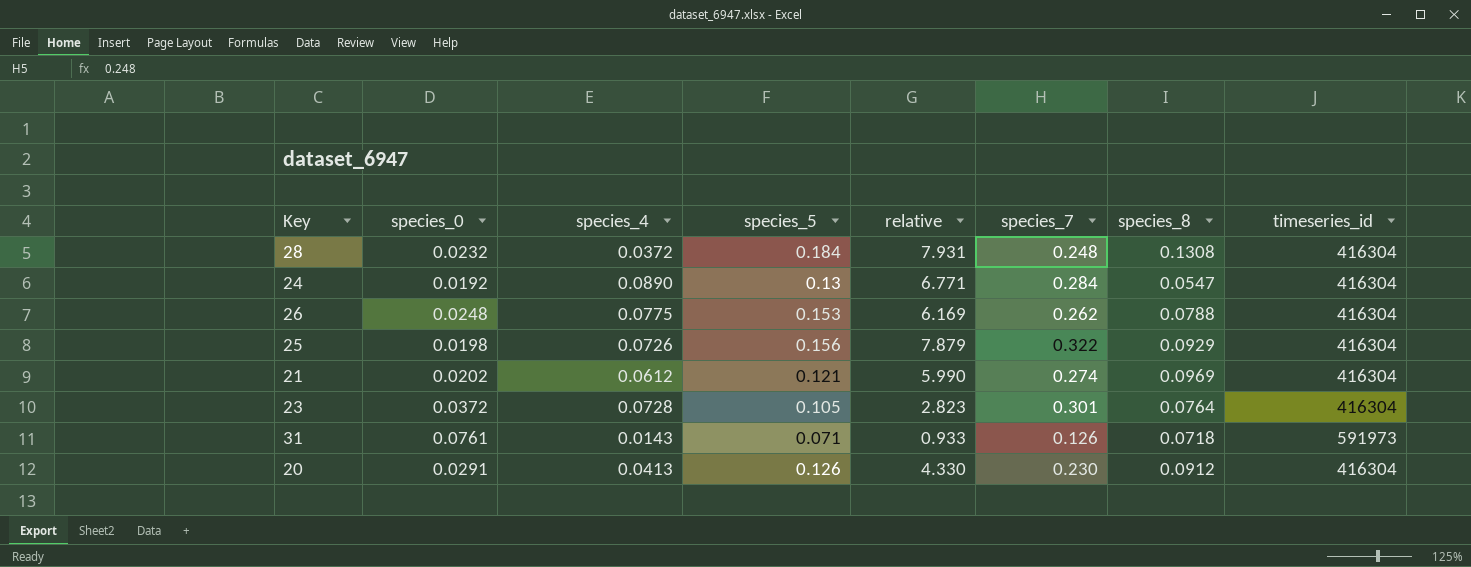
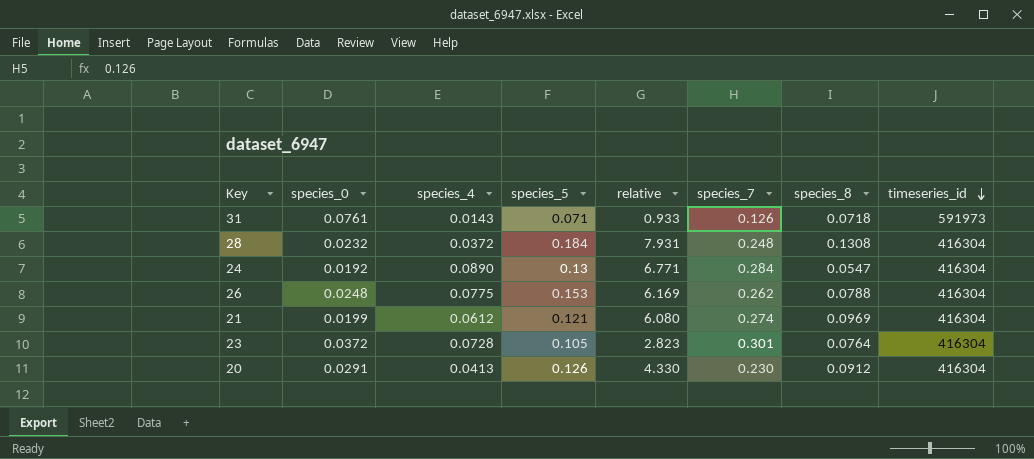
row order: none -> timeseries_id descending
row 25: 0.0198 | 0.0726 | 0.156 | 7.879 | 0.322 | 0.0929 | 416304 -> none
21 | species_0: 0.0202 -> 0.0199
21 | relative: 5.990 -> 6.080

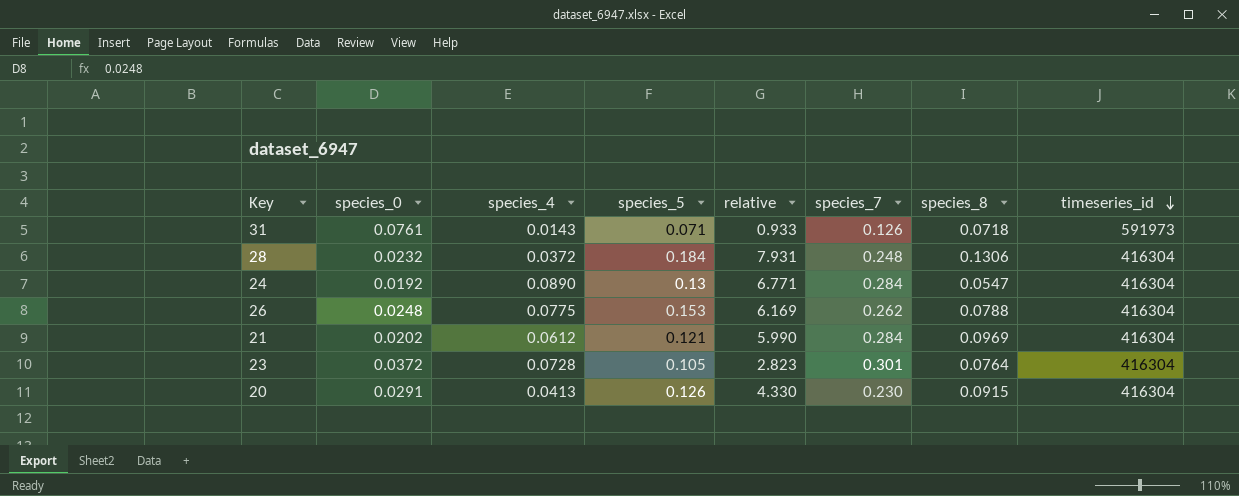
28 | species_8: 0.1308 -> 0.1306
21 | species_0: 0.0199 -> 0.0202
21 | relative: 6.080 -> 5.990
21 | species_7: 0.274 -> 0.284
20 | species_8: 0.0912 -> 0.0915

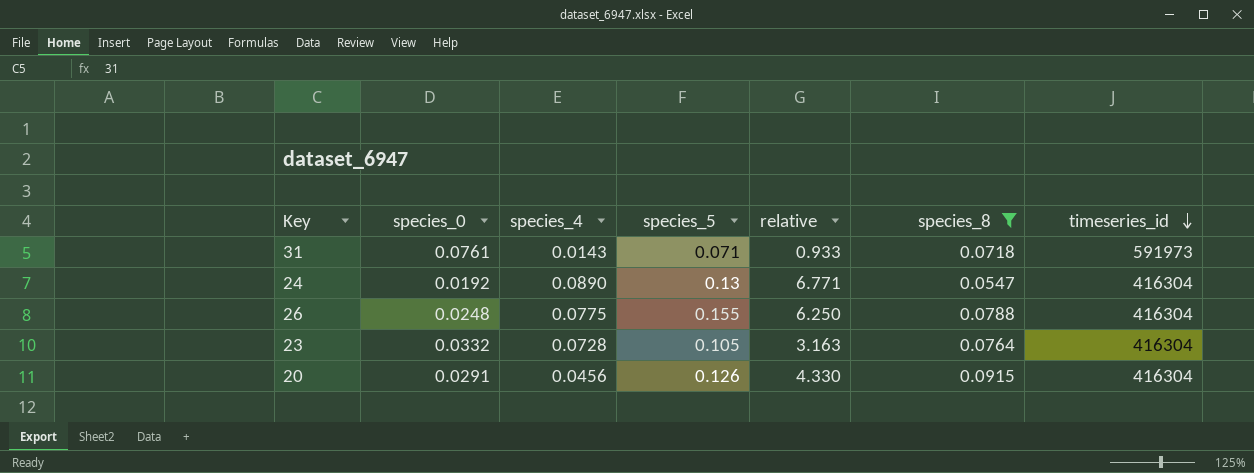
filter: none -> species_8 <= 0.0915
column species_7 | position: 6 -> none
26 | species_5: 0.153 -> 0.155
26 | relative: 6.169 -> 6.250
23 | species_0: 0.0372 -> 0.0332
23 | relative: 2.823 -> 3.163
20 | species_4: 0.0413 -> 0.0456

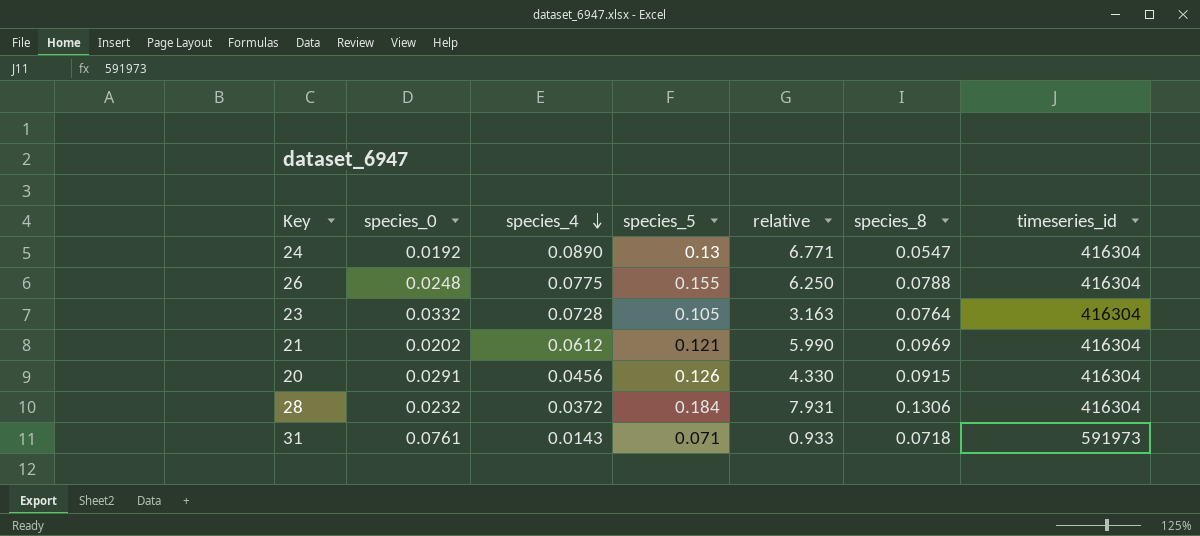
filter: species_8 <= 0.0915 -> none
row order: timeseries_id descending -> species_4 descending

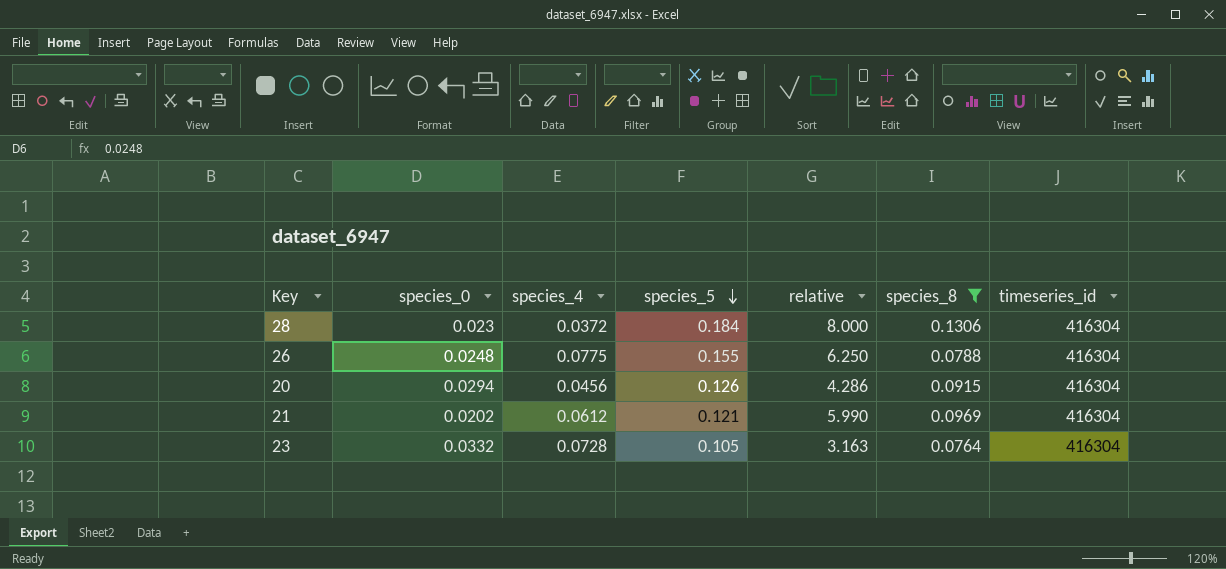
filter: none -> species_8 >= 0.0764
row order: species_4 descending -> species_5 descending
28 | species_0: 0.0232 -> 0.023
28 | relative: 7.931 -> 8.000
20 | species_0: 0.0291 -> 0.0294
20 | relative: 4.330 -> 4.286

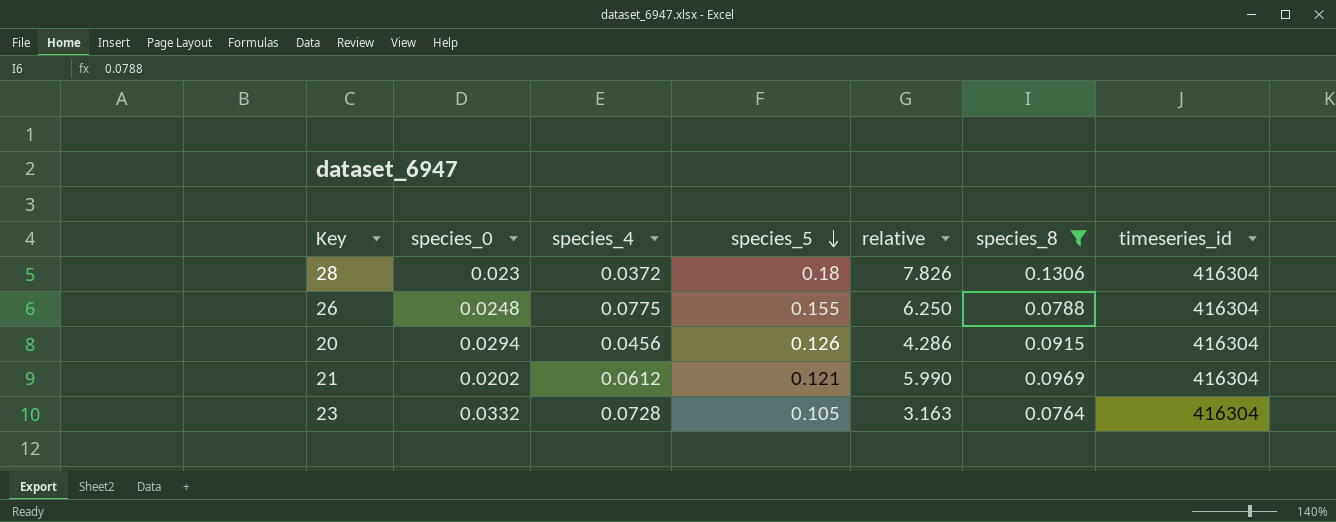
28 | species_5: 0.184 -> 0.18
28 | relative: 8.000 -> 7.826

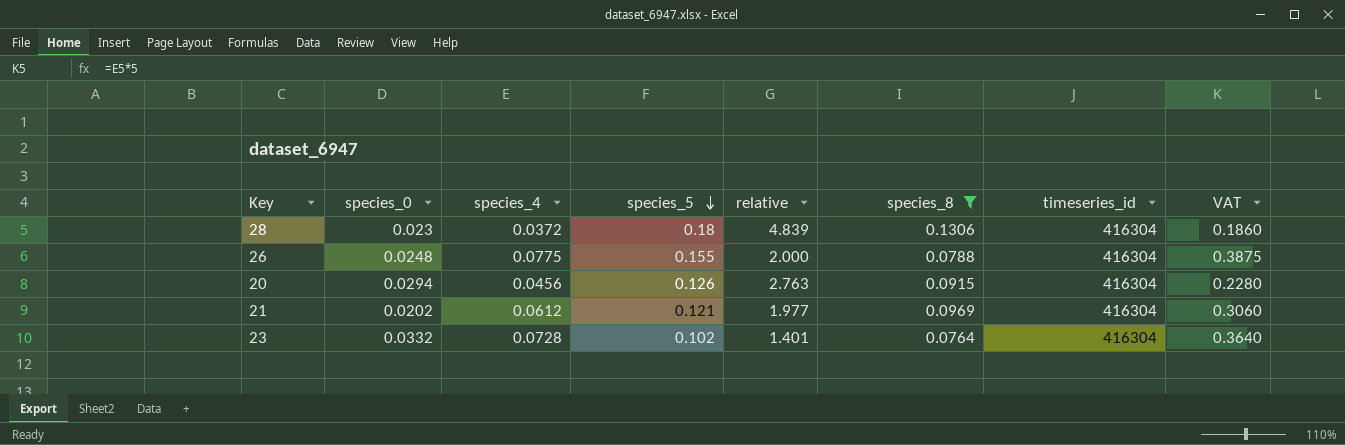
column relative | formula: [species_5] / [species_0] -> [species_5] / [species_4]
column VAT | formula: none -> [species_4] * 5
23 | species_5: 0.105 -> 0.102

